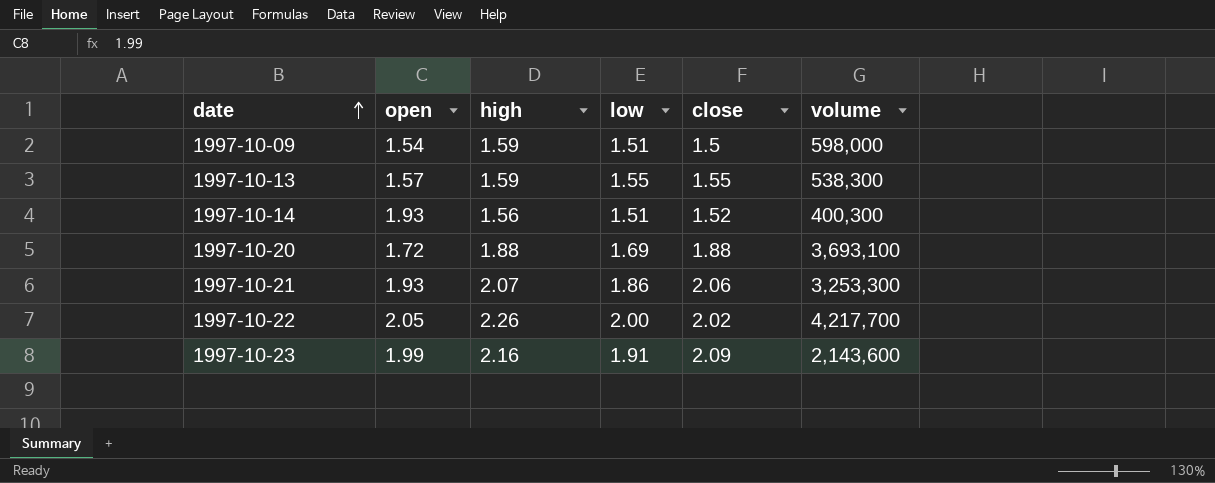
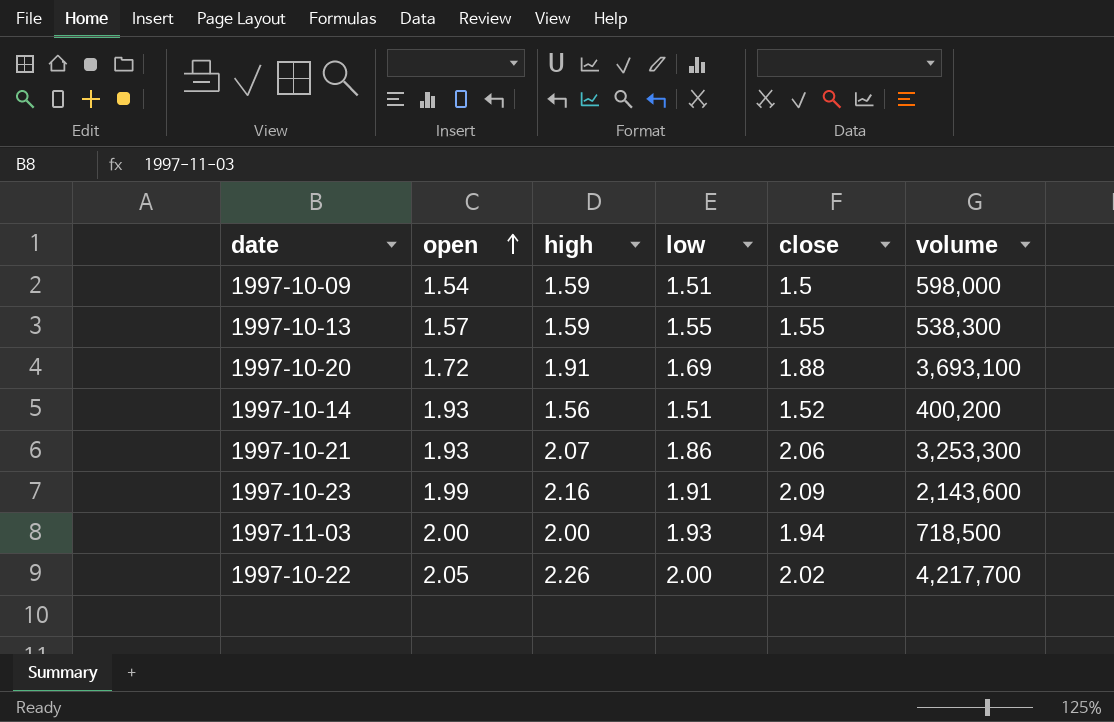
row order: date ascending -> open ascending
1997-10-20 | high: 1.88 -> 1.91
1997-10-14 | volume: 400,300 -> 400,200
row 1997-11-03: none -> 2.00 | 2.00 | 1.93 | 1.94 | 718,500

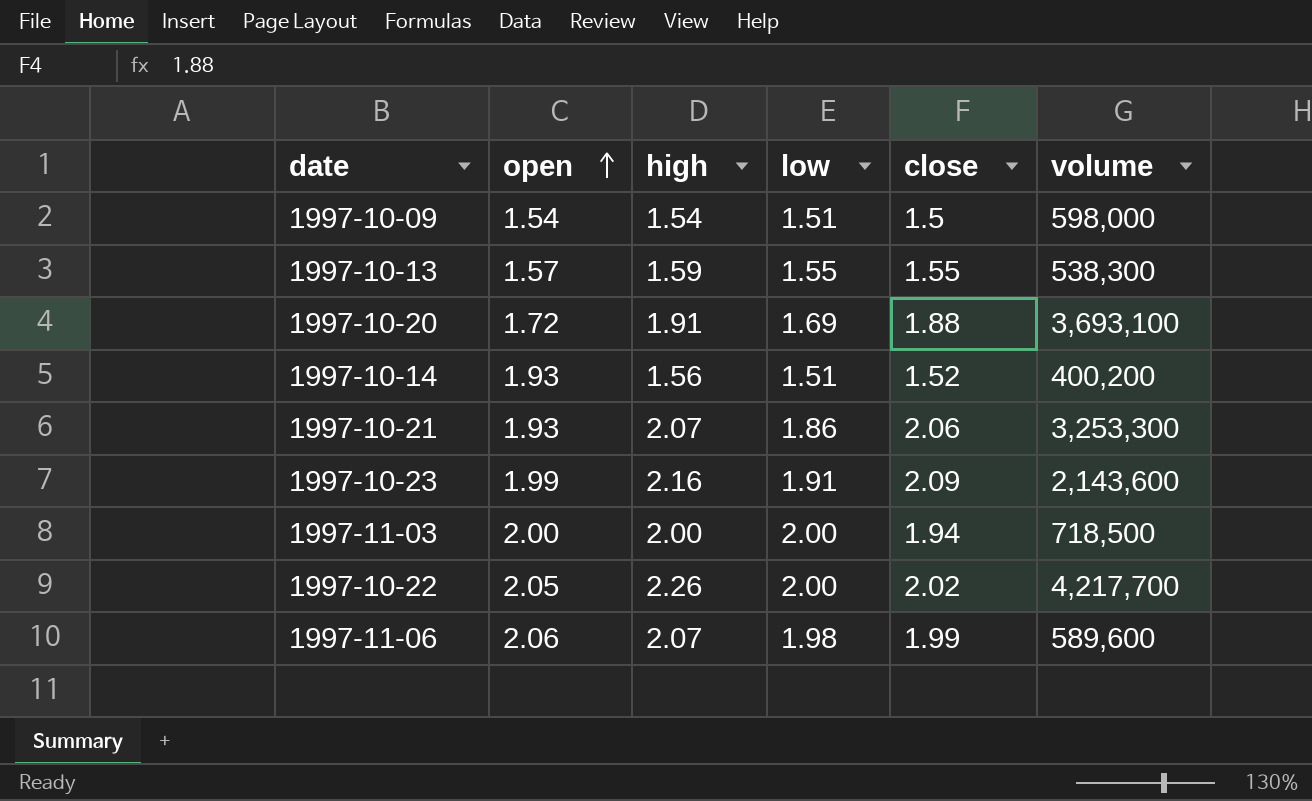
1997-10-09 | high: 1.59 -> 1.54
1997-11-03 | low: 1.93 -> 2.00
row 1997-11-06: none -> 2.06 | 2.07 | 1.98 | 1.99 | 589,600

